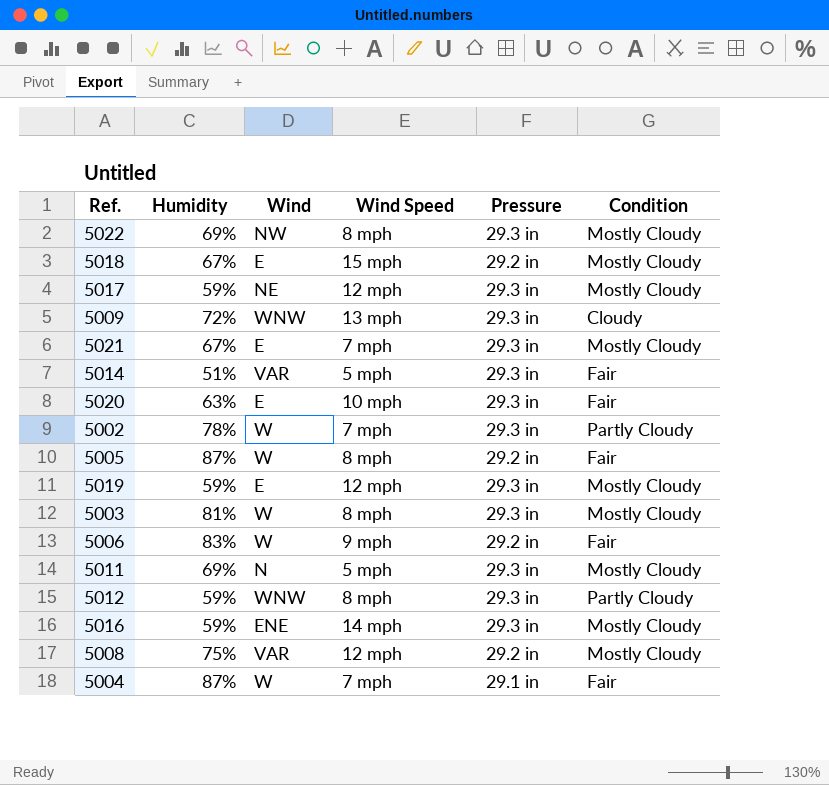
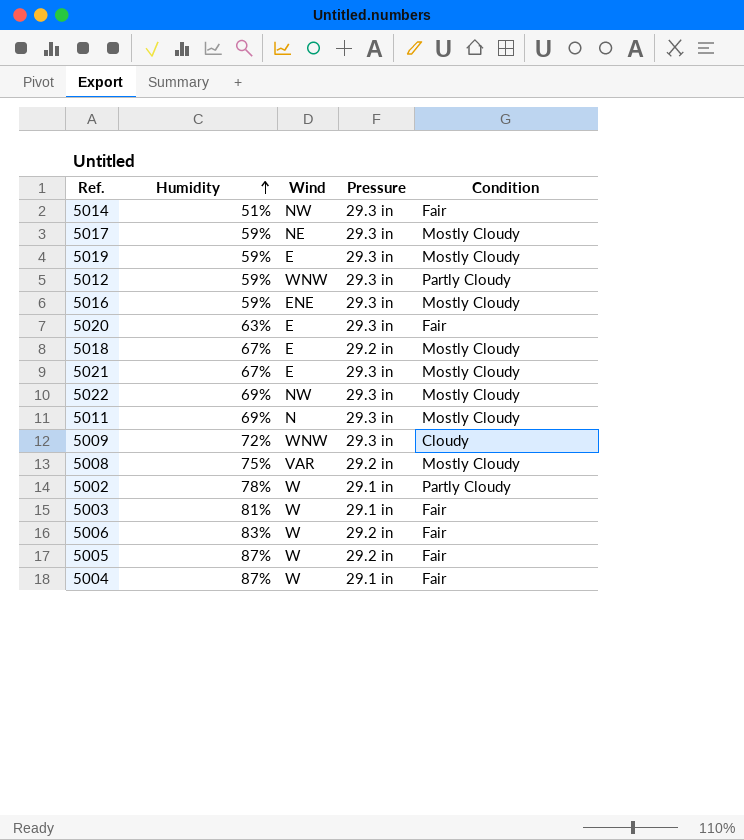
row order: none -> Humidity ascending
column Wind Speed | position: 4 -> none
5014 | Wind: VAR -> NW
5002 | Pressure: 29.3 in -> 29.1 in
5003 | Pressure: 29.3 in -> 29.1 in
5003 | Condition: Mostly Cloudy -> Fair

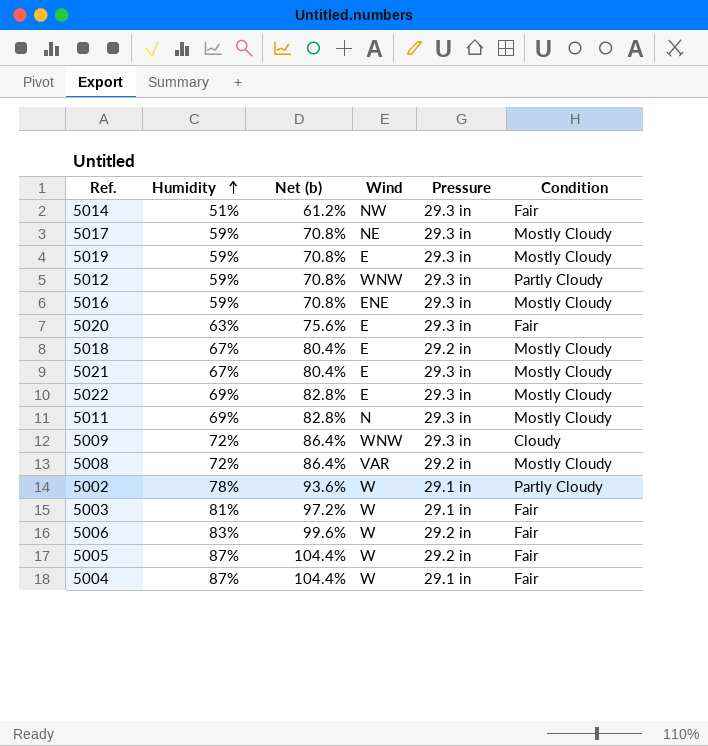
column Net (b) | formula: none -> [Humidity] * 1.2
5022 | Wind: NW -> E
5008 | Humidity: 75% -> 72%

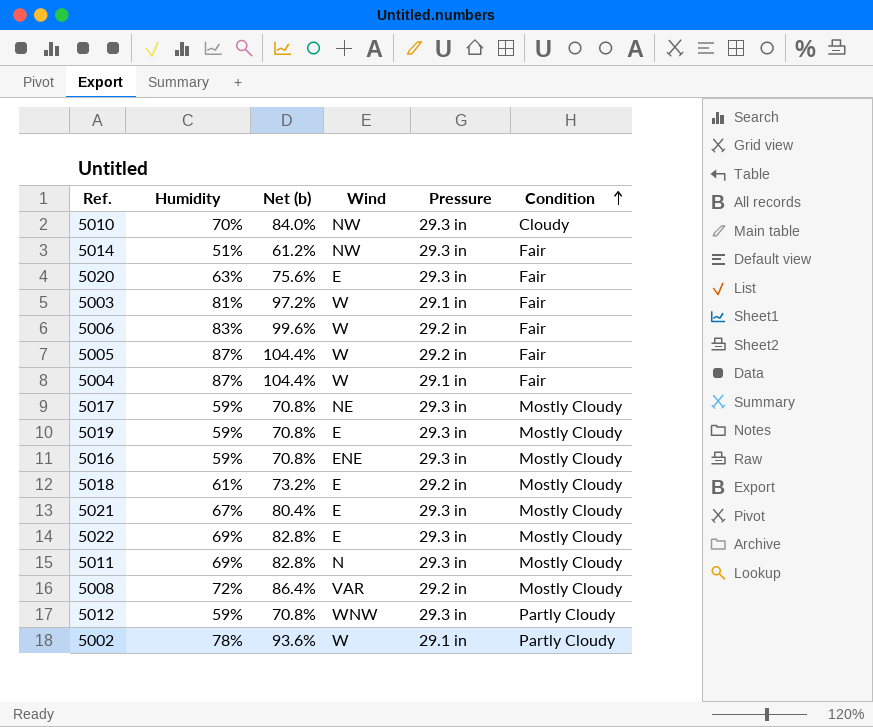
row order: Humidity ascending -> Condition ascending
row 5009: 72% | 86.4% | WNW | 29.3 in | Cloudy -> none
row 5010: none -> 70% | 84.0% | NW | 29.3 in | Cloudy
5018 | Humidity: 67% -> 61%
5018 | Net (b): 80.4% -> 73.2%

